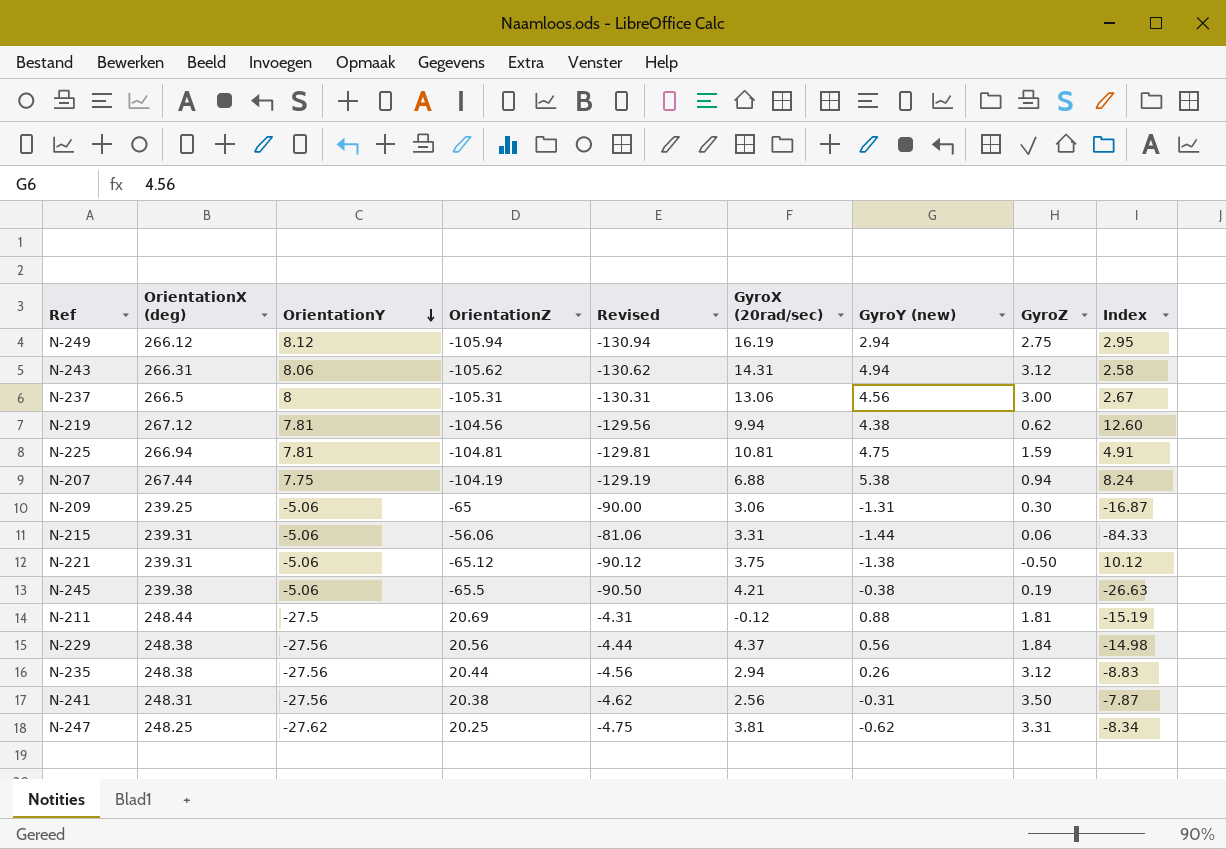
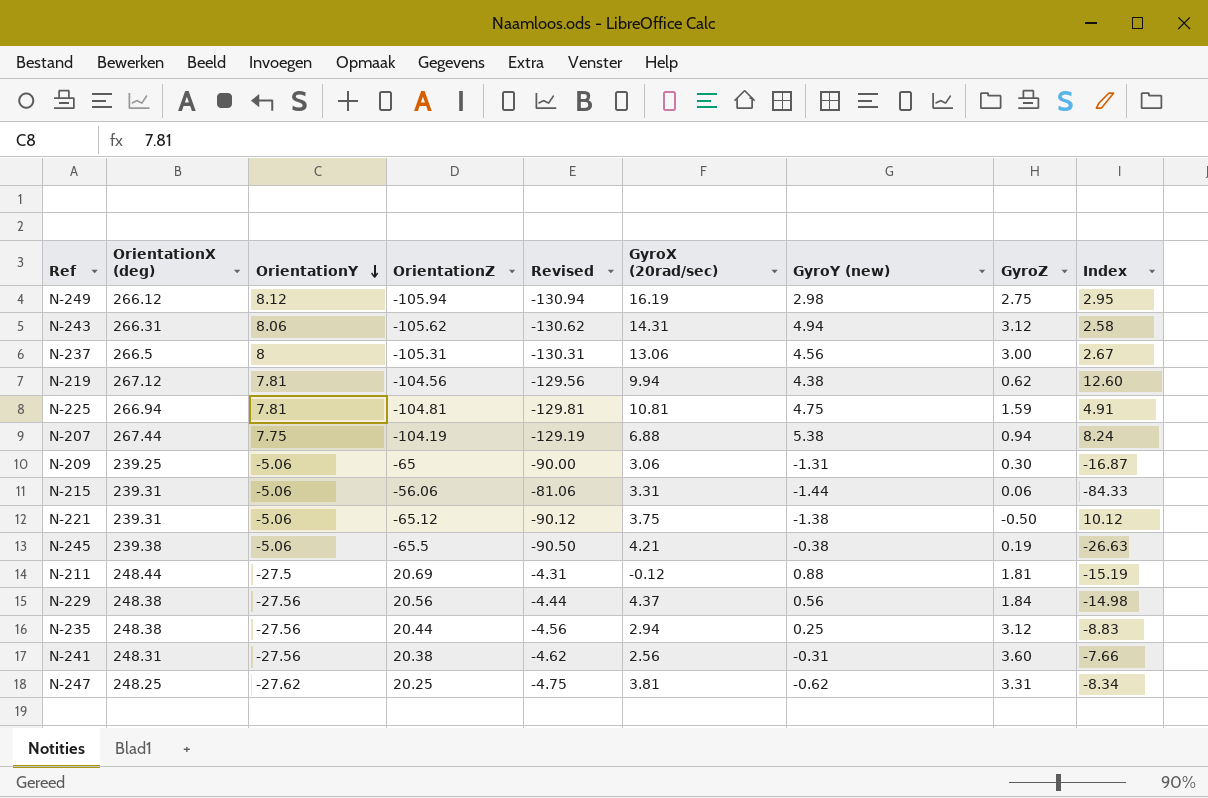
N-249 | GyroY (new): 2.94 -> 2.98
N-235 | GyroY (new): 0.26 -> 0.25
N-241 | GyroZ: 3.50 -> 3.60
N-241 | Index: -7.87 -> -7.66

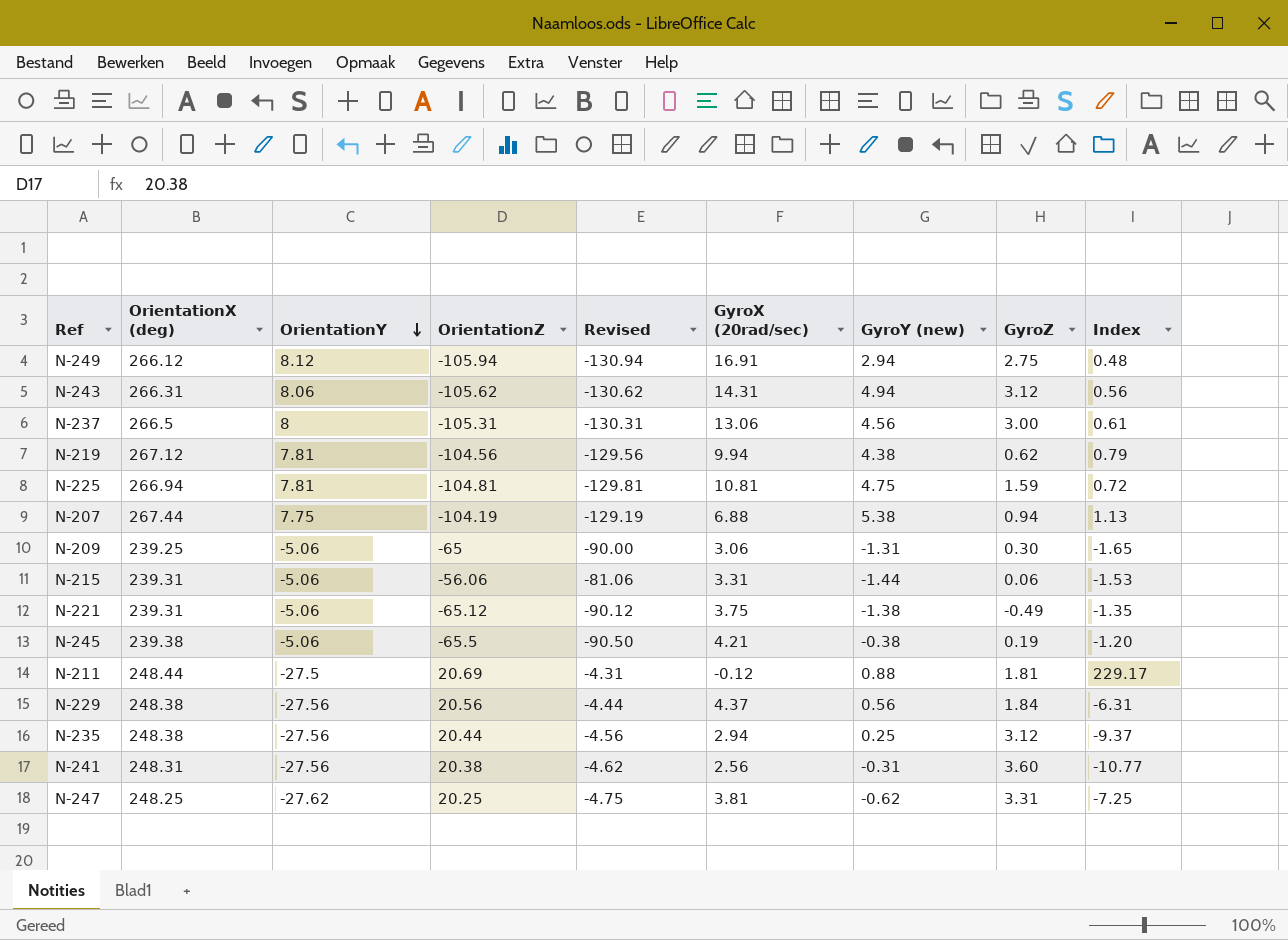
column Index | formula: [OrientationY] / [GyroZ] -> [OrientationY] / [GyroX (20rad/sec)]
N-249 | GyroX (20rad/sec): 16.19 -> 16.91
N-249 | GyroY (new): 2.98 -> 2.94
N-221 | GyroZ: -0.50 -> -0.49

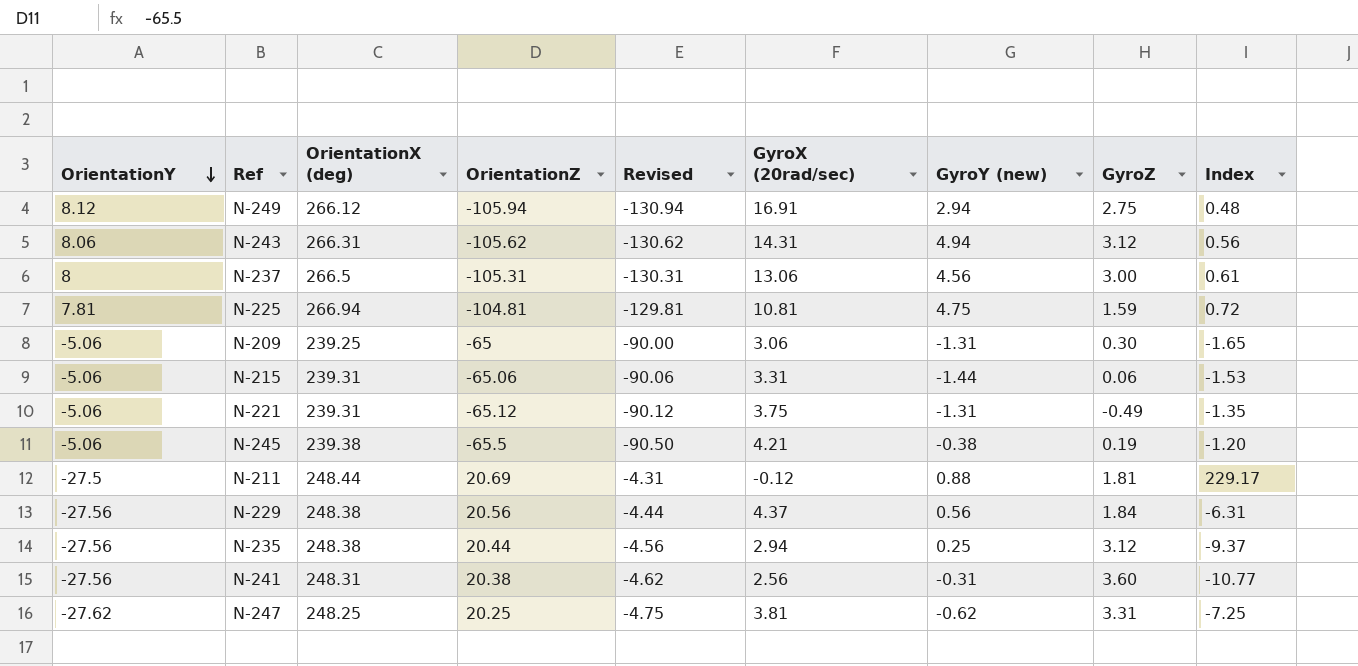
column OrientationY | position: 3 -> 1
row N-219: 267.12 | 7.81 | -104.56 | -129.56 | 9.94 | 4.38 | 0.62 | 0.79 -> none
row N-207: 267.44 | 7.75 | -104.19 | -129.19 | 6.88 | 5.38 | 0.94 | 1.13 -> none
N-215 | OrientationZ: -56.06 -> -65.06
N-215 | Revised: -81.06 -> -90.06
N-221 | GyroY (new): -1.38 -> -1.31

